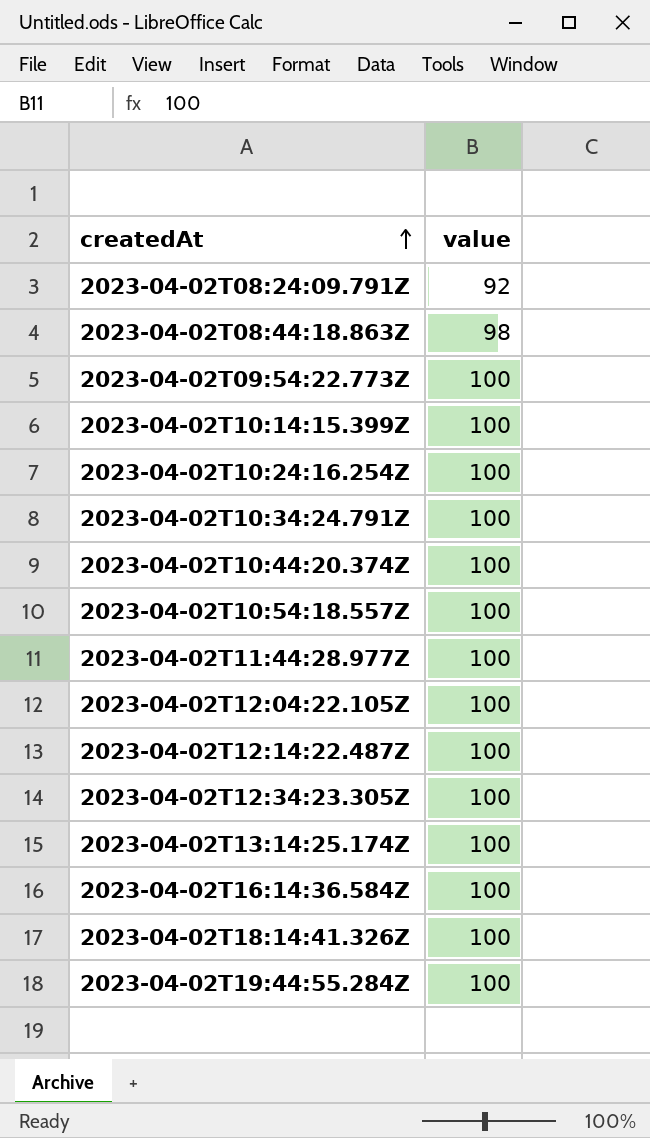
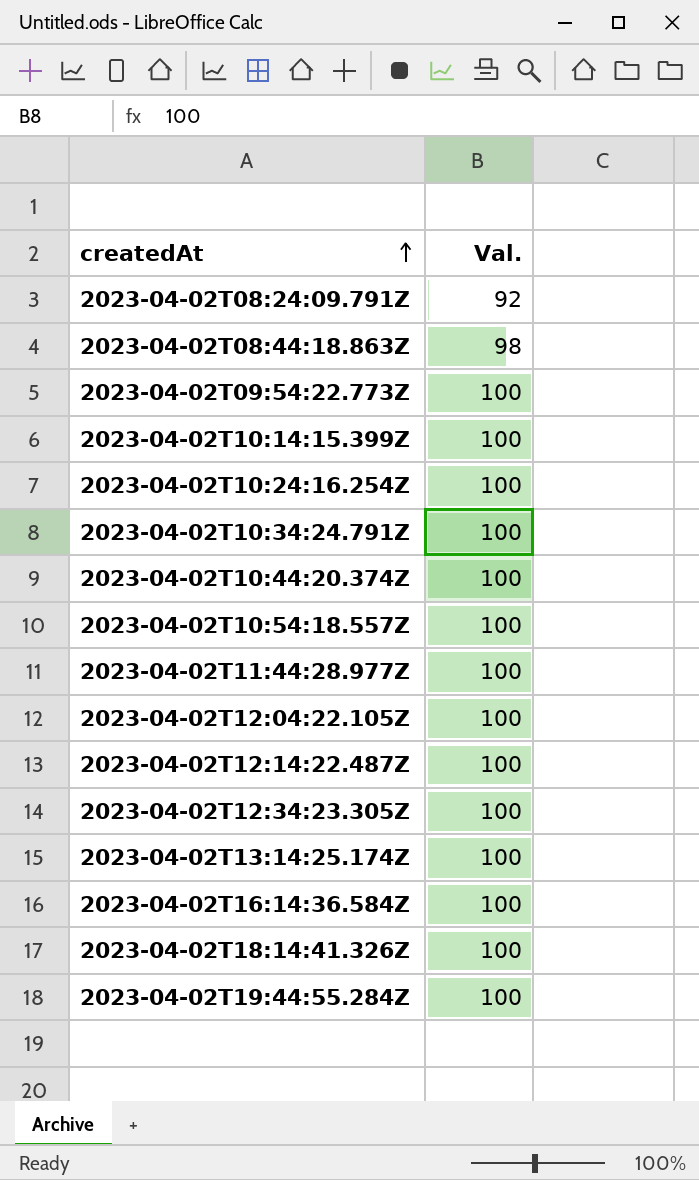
column name: value -> Val.

